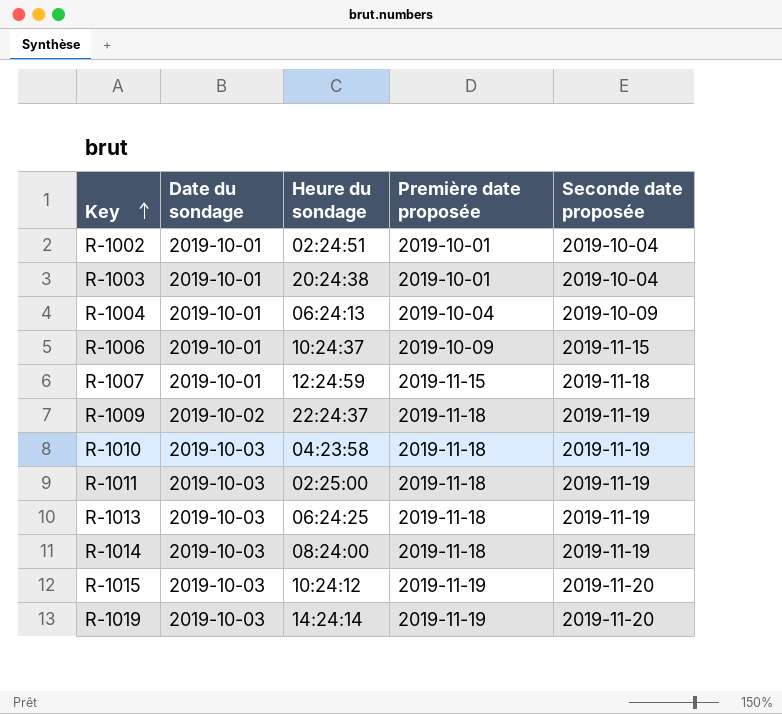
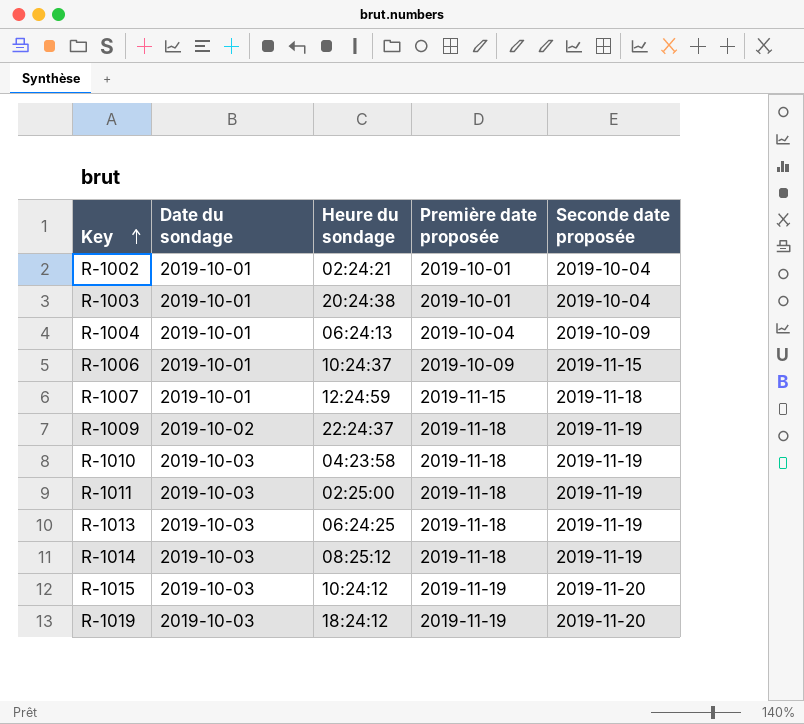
R-1002 | Heure du sondage: 02:24:51 -> 02:24:21
R-1014 | Heure du sondage: 08:24:00 -> 08:25:12
R-1019 | Heure du sondage: 14:24:14 -> 18:24:12

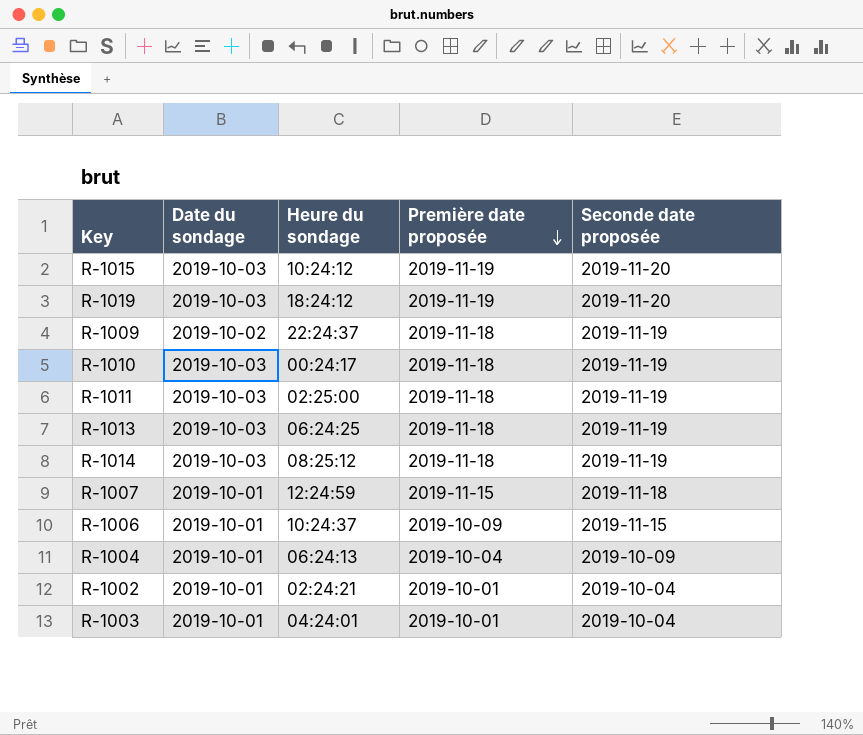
row order: Key ascending -> Première date proposée descending
R-1010 | Heure du sondage: 04:23:58 -> 00:24:17
R-1003 | Heure du sondage: 20:24:38 -> 04:24:01

